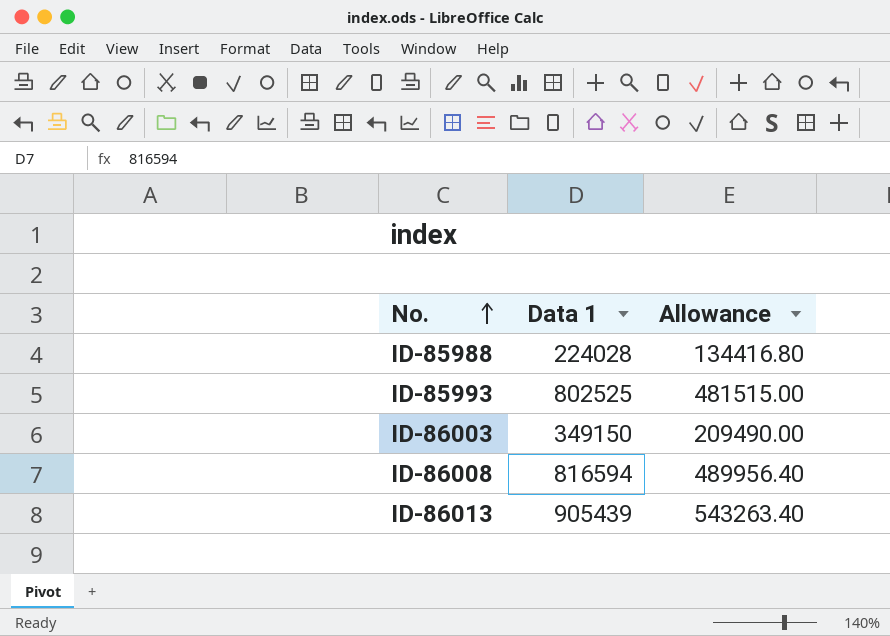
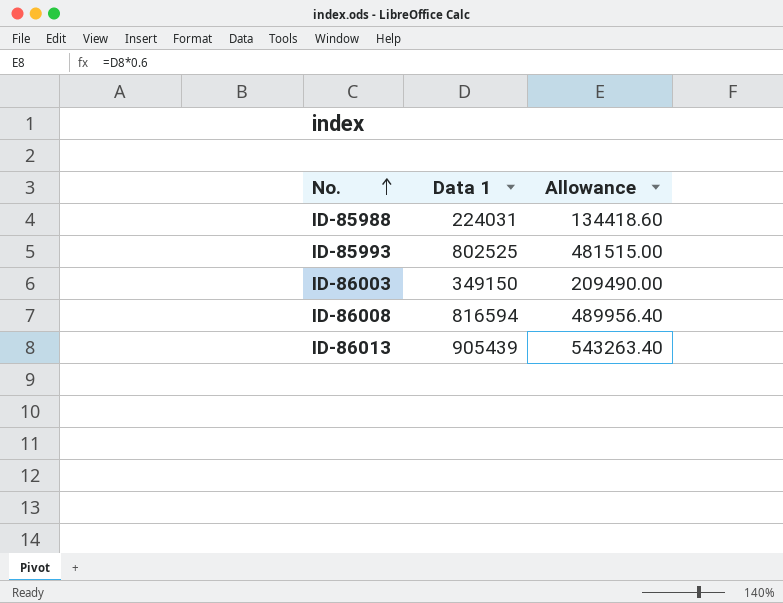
ID-85988 | Data 1: 224028 -> 224031
ID-85988 | Allowance: 134416.80 -> 134418.60

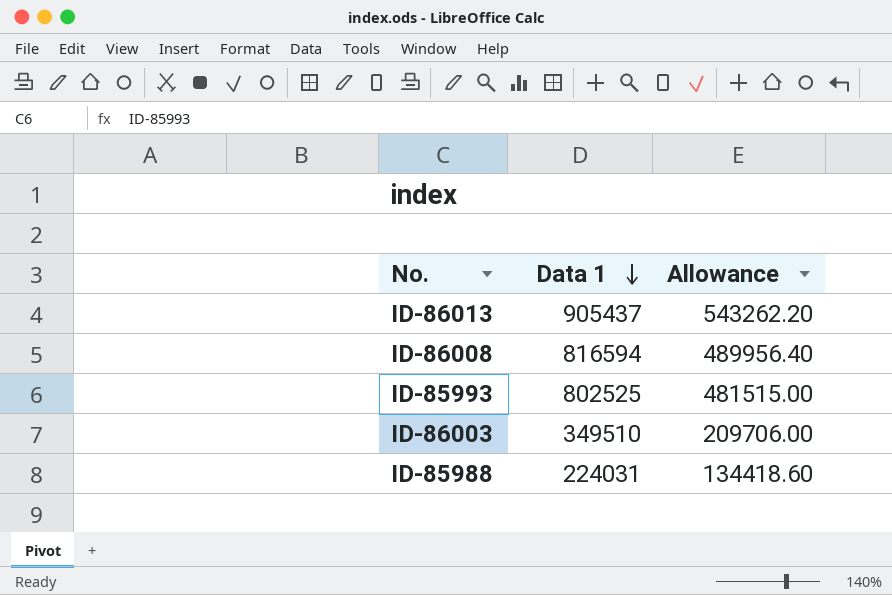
row order: No. ascending -> Data 1 descending
ID-86013 | Data 1: 905439 -> 905437
ID-86013 | Allowance: 543263.40 -> 543262.20
ID-86003 | Data 1: 349150 -> 349510
ID-86003 | Allowance: 209490.00 -> 209706.00

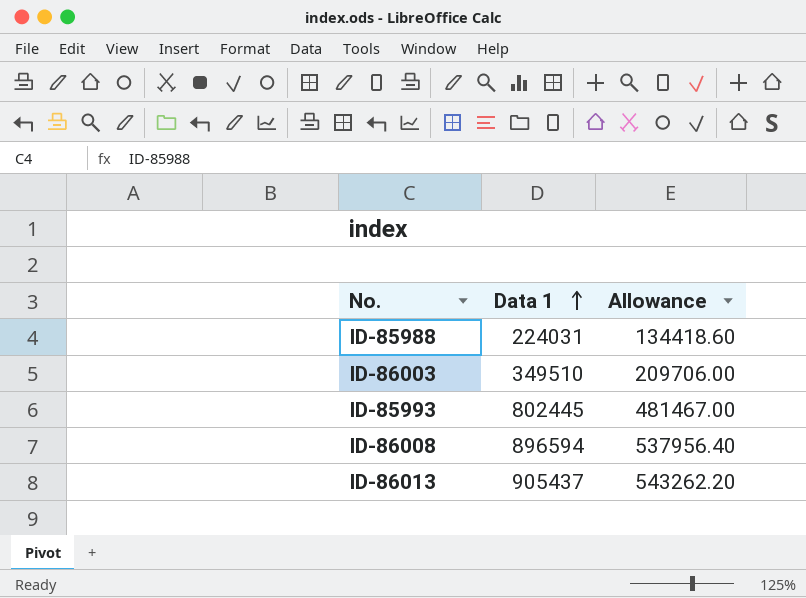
row order: Data 1 descending -> Data 1 ascending
ID-85993 | Data 1: 802525 -> 802445
ID-85993 | Allowance: 481515.00 -> 481467.00
ID-86008 | Data 1: 816594 -> 896594
ID-86008 | Allowance: 489956.40 -> 537956.40

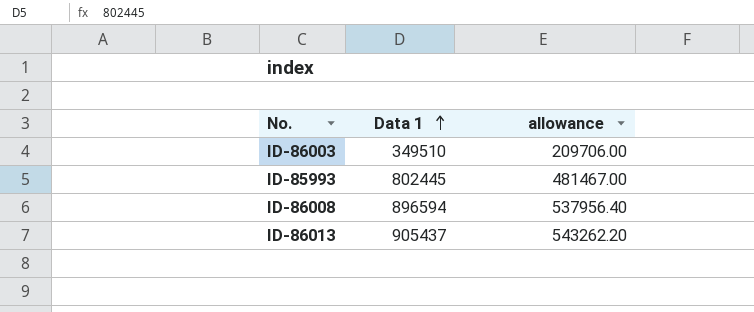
column name: Allowance -> allowance
row ID-85988: 224031 | 134418.60 -> none

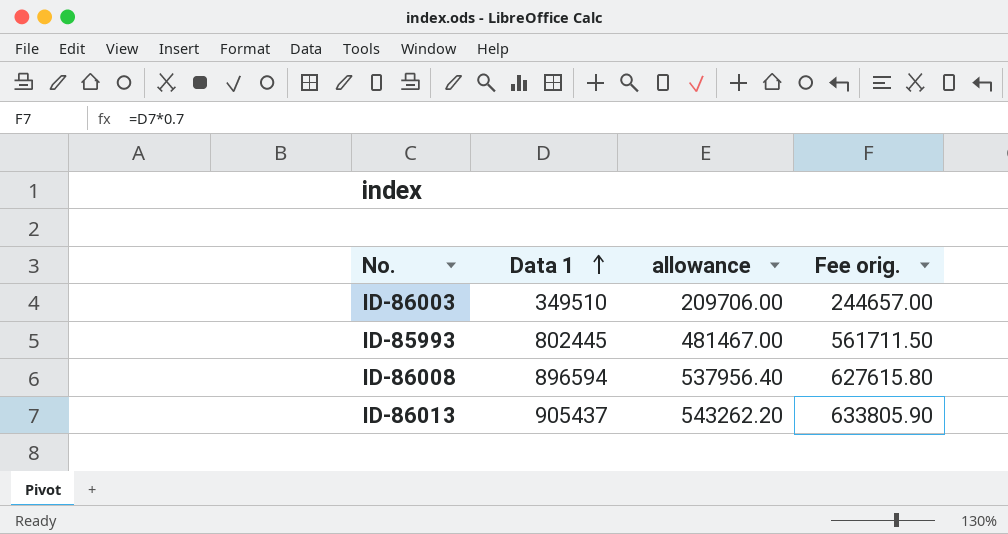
column Fee orig. | formula: none -> [Data 1] * 0.7

